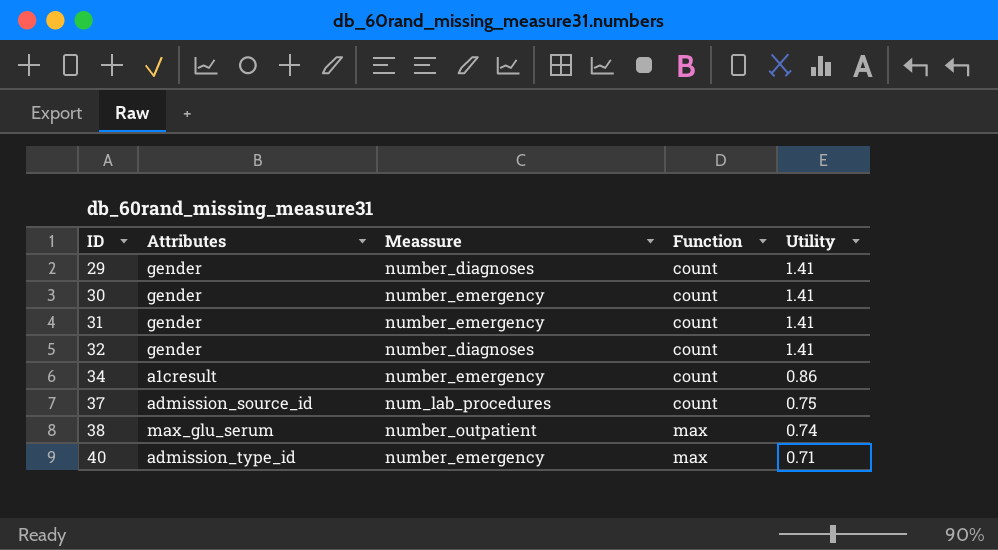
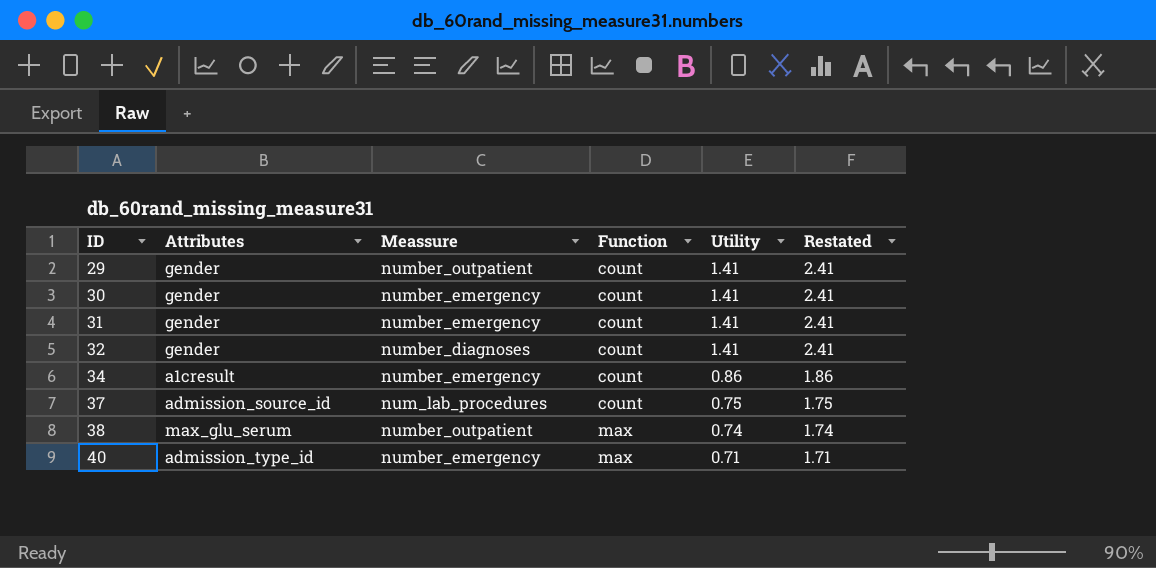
column Restated | formula: none -> [Utility] + 1
29 | Meassure: number_diagnoses -> number_outpatient

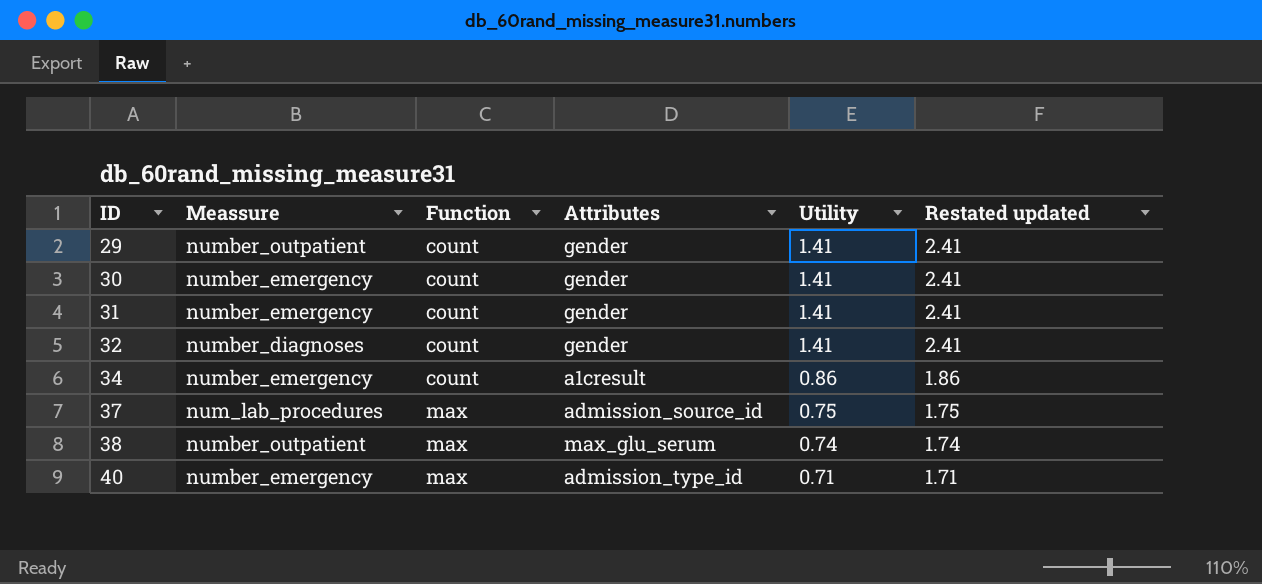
column Attributes | position: 2 -> 4
column name: Restated -> Restated updated
37 | Function: count -> max

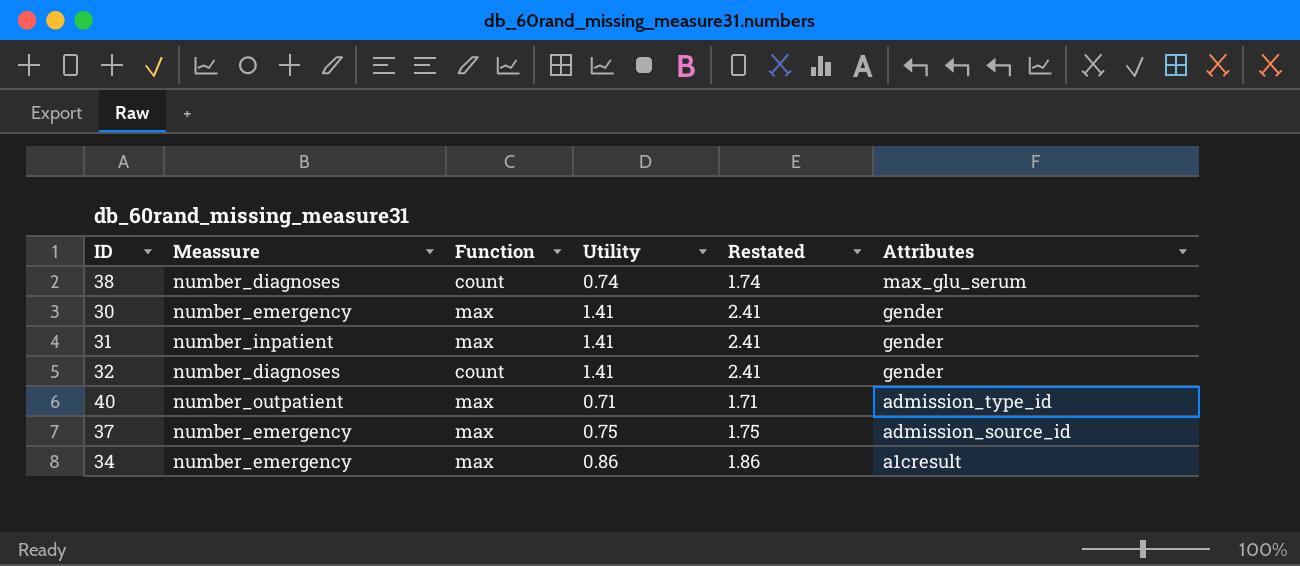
row order: ID ascending -> Attributes descending
column name: Restated updated -> Restated
column Attributes | position: 4 -> 6
row 29: number_outpatient | count | gender | 1.41 | 2.41 -> none
38 | Meassure: number_outpatient -> number_diagnoses
38 | Function: max -> count
30 | Function: count -> max
31 | Meassure: number_emergency -> number_inpatient
31 | Function: count -> max
40 | Meassure: number_emergency -> number_outpatient
37 | Meassure: num_lab_procedures -> number_emergency
34 | Function: count -> max

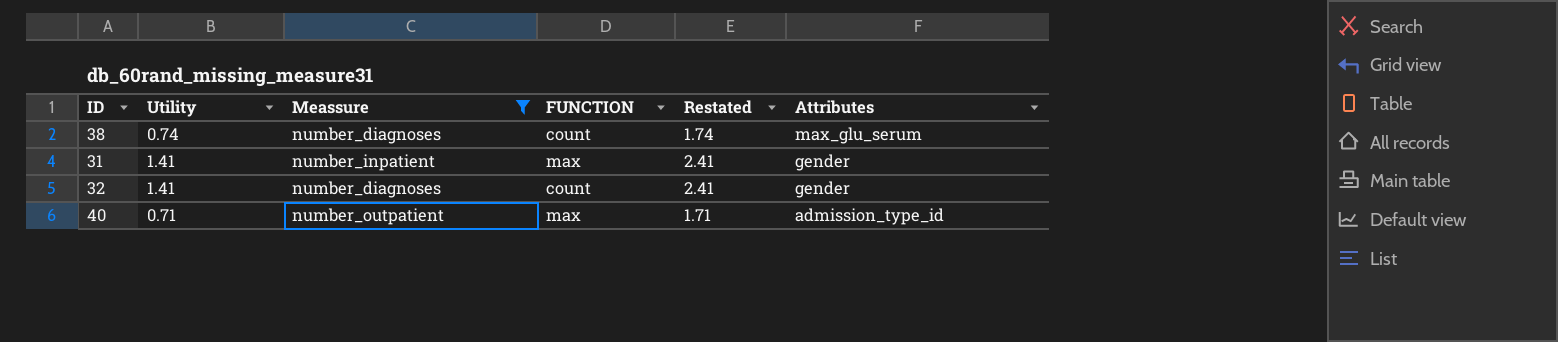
filter: none -> Meassure != number_emergency
column Utility | position: 4 -> 2
column name: Function -> FUNCTION

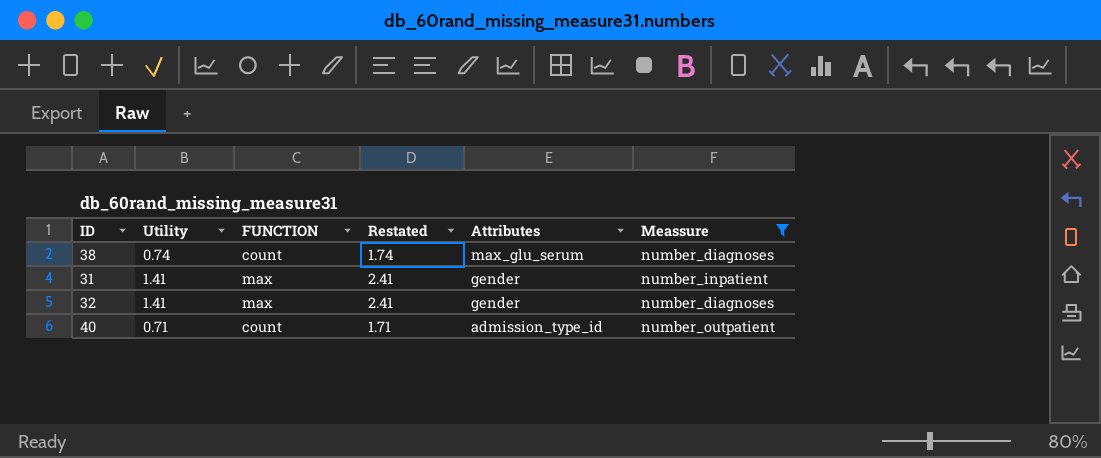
column Meassure | position: 3 -> 6
32 | FUNCTION: count -> max
40 | FUNCTION: max -> count

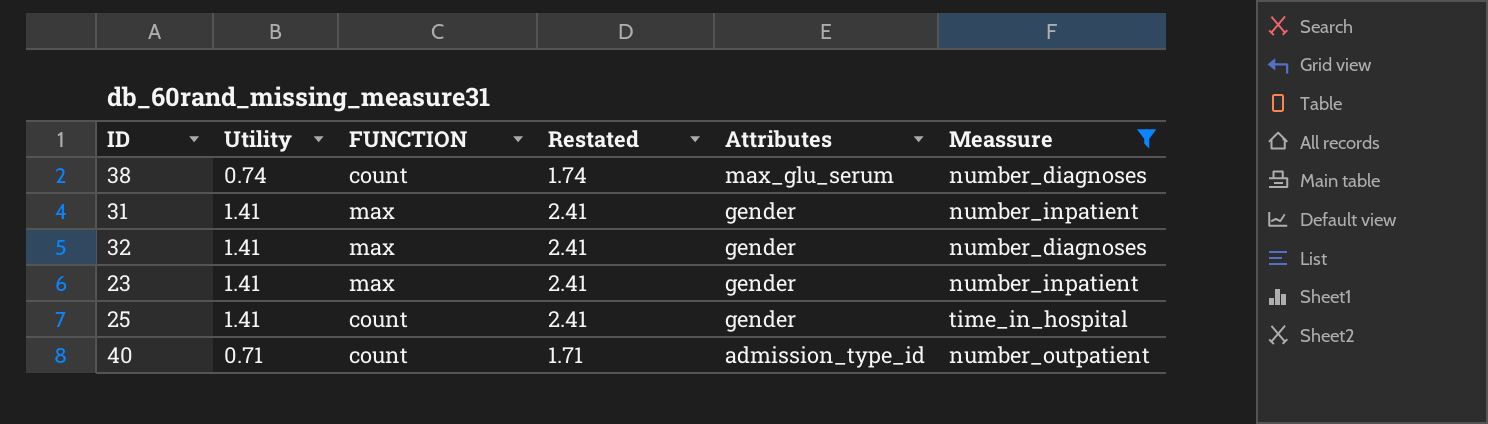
row 23: none -> 1.41 | max | 2.41 | gender | number_inpatient
row 25: none -> 1.41 | count | 2.41 | gender | time_in_hospital

